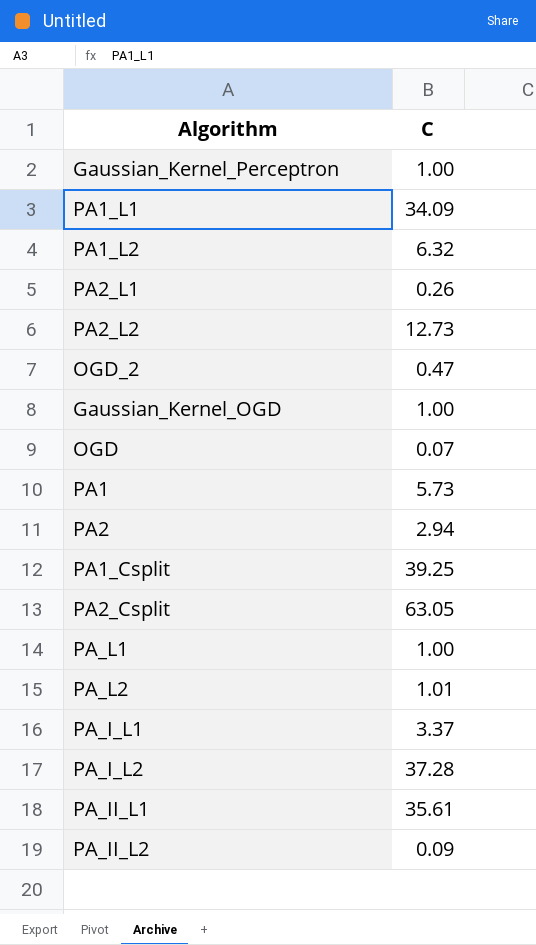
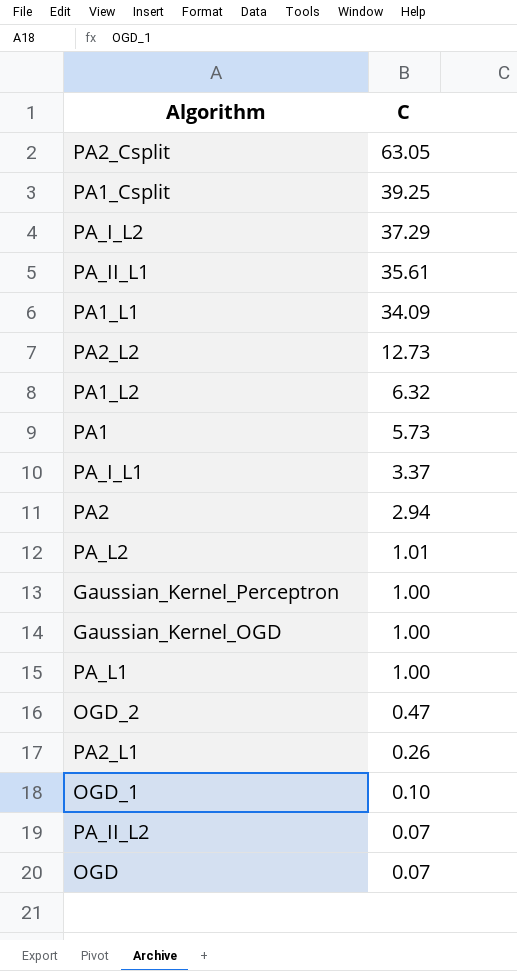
row order: none -> C descending
PA_I_L2 | C: 37.28 -> 37.29
row OGD_1: none -> 0.10
PA_II_L2 | C: 0.09 -> 0.07

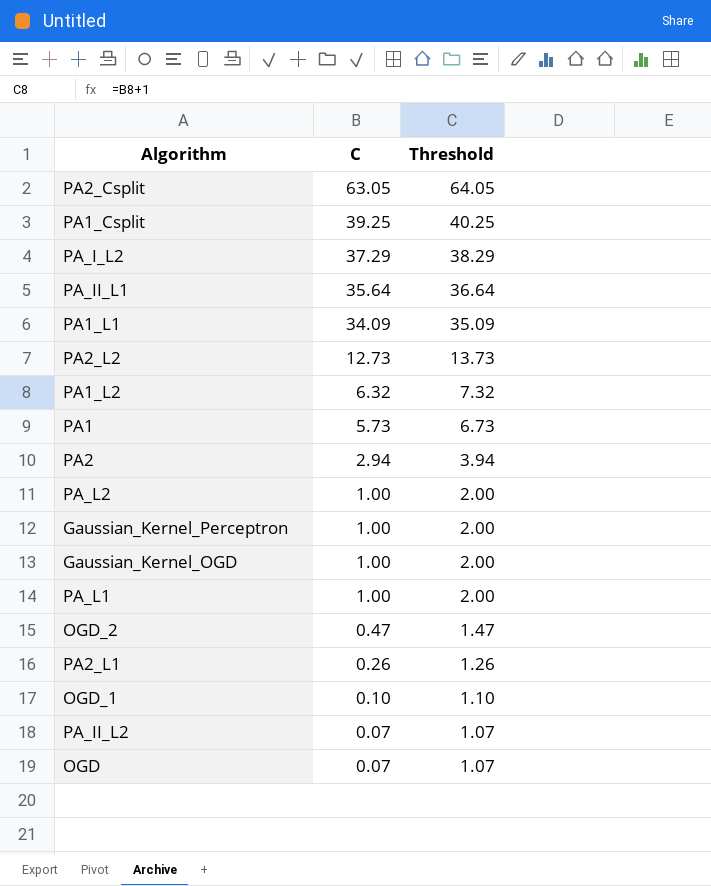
column Threshold | formula: none -> [C] + 1
row PA_I_L1: 3.37 -> none
PA_II_L1 | C: 35.61 -> 35.64
PA_L2 | C: 1.01 -> 1.00

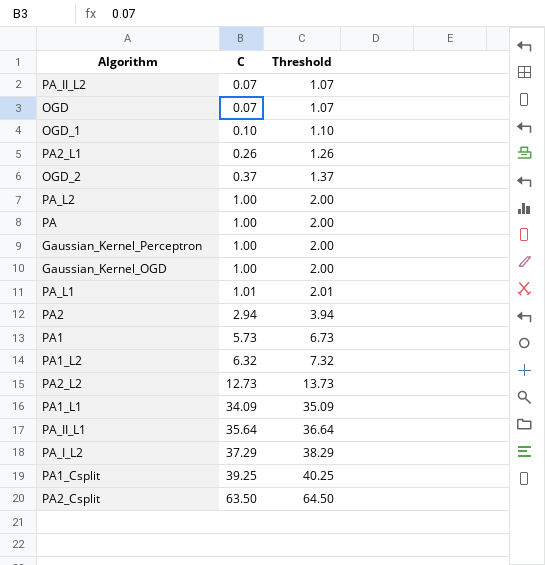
row order: C descending -> C ascending
OGD_2 | C: 0.47 -> 0.37
OGD_2 | Threshold: 1.47 -> 1.37
row PA: none -> 1.00 | 2.00
PA_L1 | C: 1.00 -> 1.01
PA_L1 | Threshold: 2.00 -> 2.01
PA2_Csplit | C: 63.05 -> 63.50
PA2_Csplit | Threshold: 64.05 -> 64.50

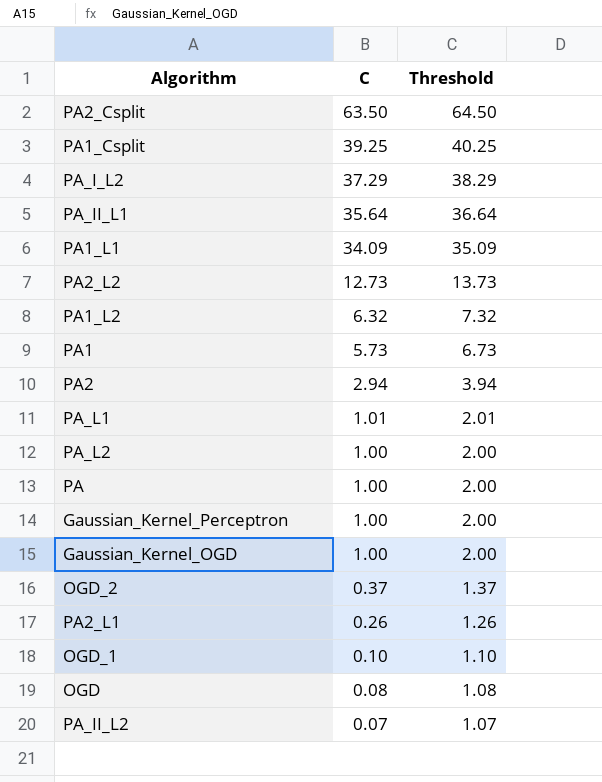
row order: C ascending -> C descending
OGD | C: 0.07 -> 0.08
OGD | Threshold: 1.07 -> 1.08

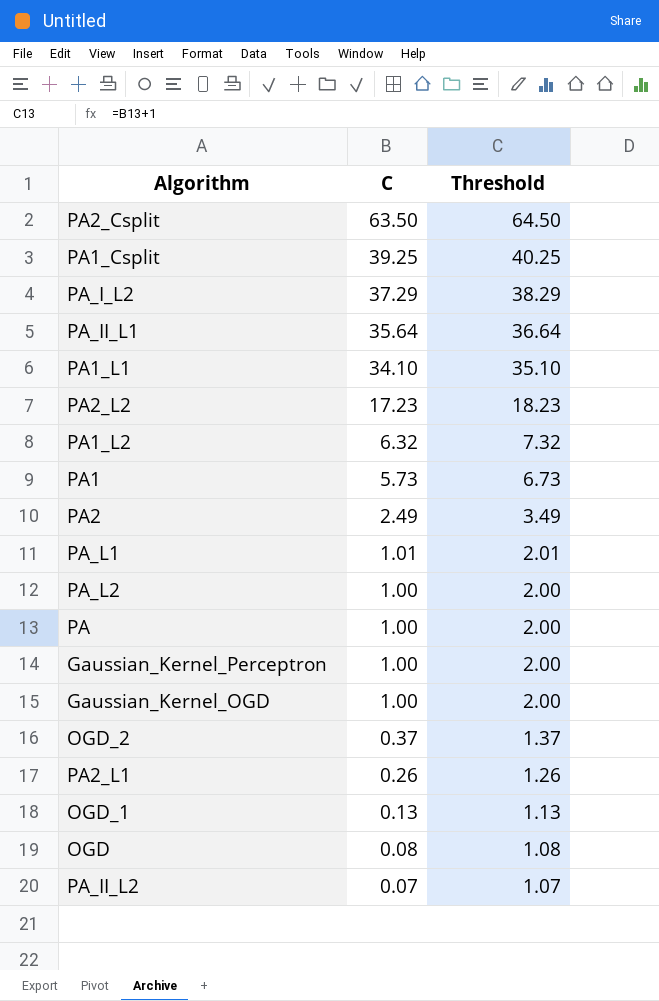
PA1_L1 | C: 34.09 -> 34.10
PA1_L1 | Threshold: 35.09 -> 35.10
PA2_L2 | C: 12.73 -> 17.23
PA2_L2 | Threshold: 13.73 -> 18.23
PA2 | C: 2.94 -> 2.49
PA2 | Threshold: 3.94 -> 3.49
OGD_1 | C: 0.10 -> 0.13
OGD_1 | Threshold: 1.10 -> 1.13

